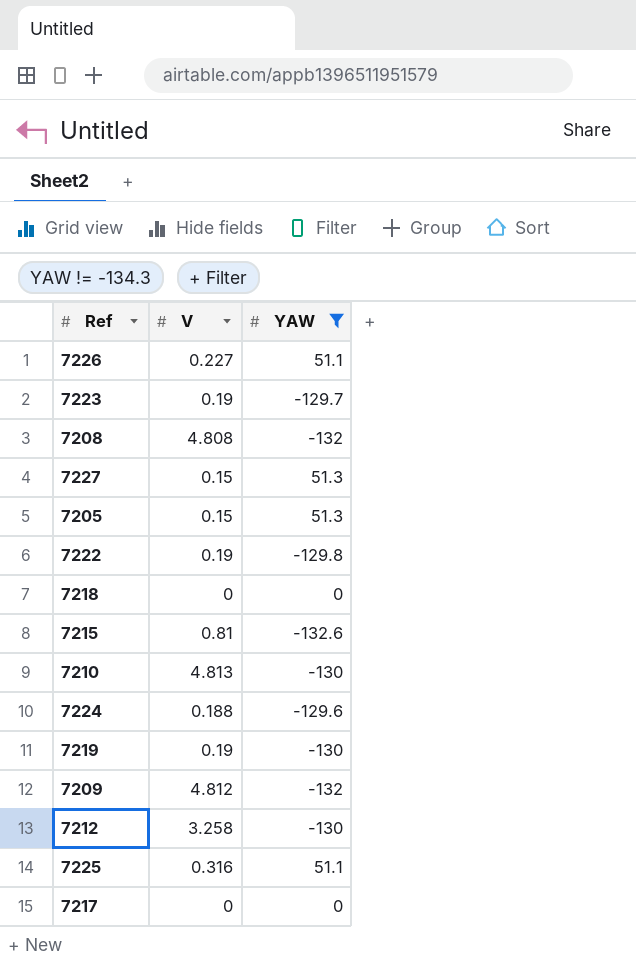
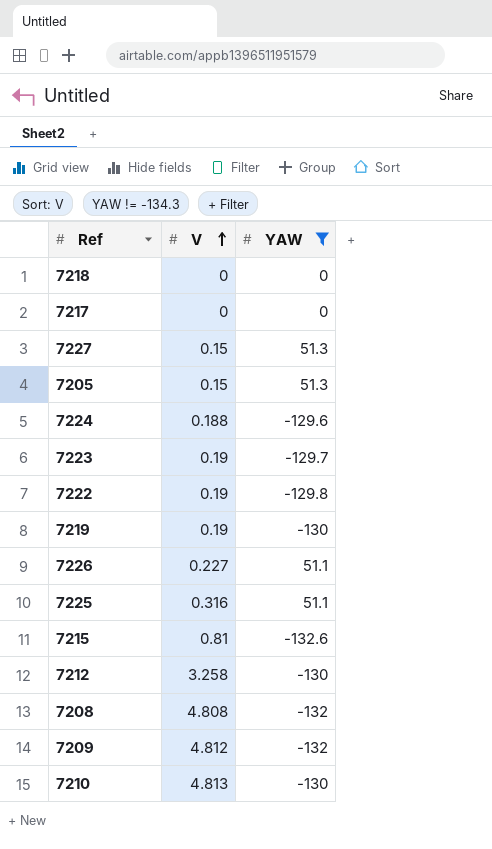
row order: none -> V ascending

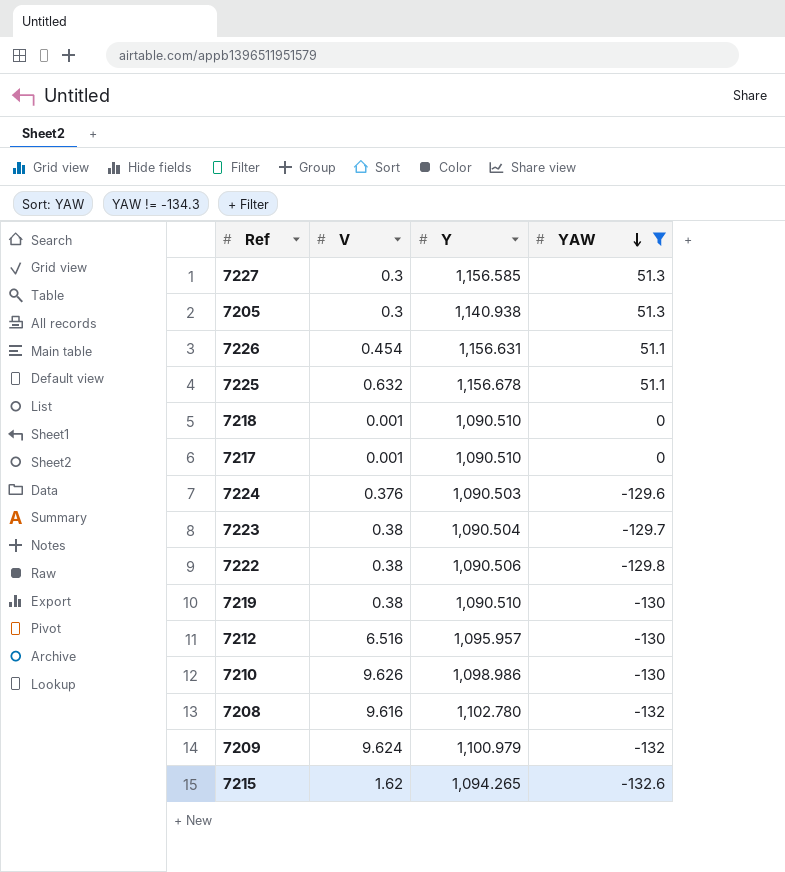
row order: V ascending -> YAW descending
column Y | position: none -> 3
7227 | V: 0.15 -> 0.3
7205 | V: 0.15 -> 0.3
7226 | V: 0.227 -> 0.454
7225 | V: 0.316 -> 0.632
7218 | V: 0 -> 0.001
7217 | V: 0 -> 0.001
7224 | V: 0.188 -> 0.376
7223 | V: 0.19 -> 0.38
7222 | V: 0.19 -> 0.38
7219 | V: 0.19 -> 0.38
7212 | V: 3.258 -> 6.516
7210 | V: 4.813 -> 9.626
7208 | V: 4.808 -> 9.616
7209 | V: 4.812 -> 9.624
7215 | V: 0.81 -> 1.62

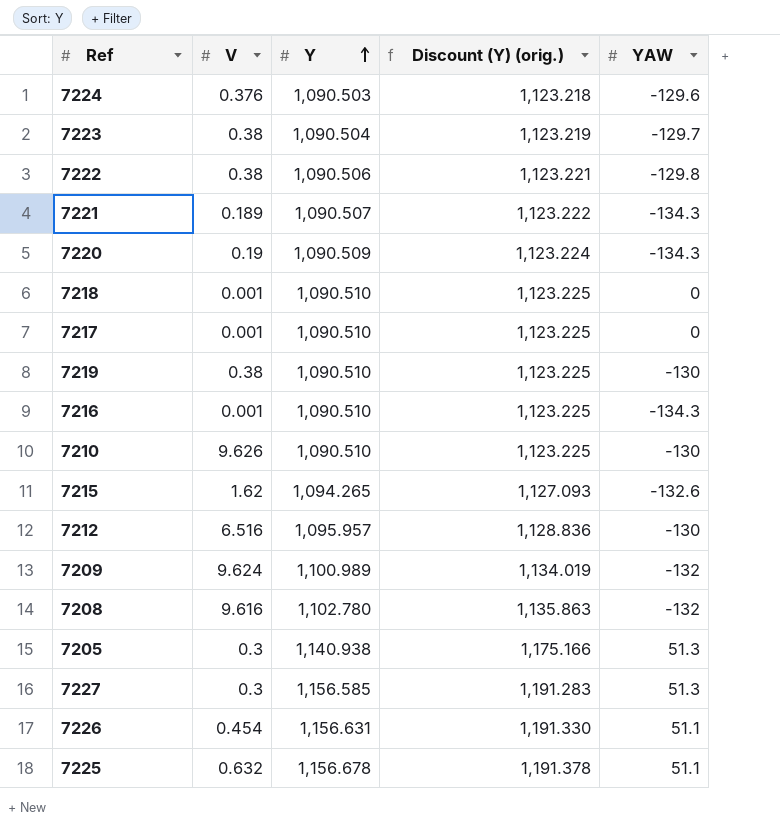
filter: YAW != -134.3 -> none
row order: YAW descending -> Y ascending
column Discount (Y) (orig.) | formula: none -> [Y] * 1.03
7210 | Y: 1,098.986 -> 1,090.510
7209 | Y: 1,100.979 -> 1,100.989

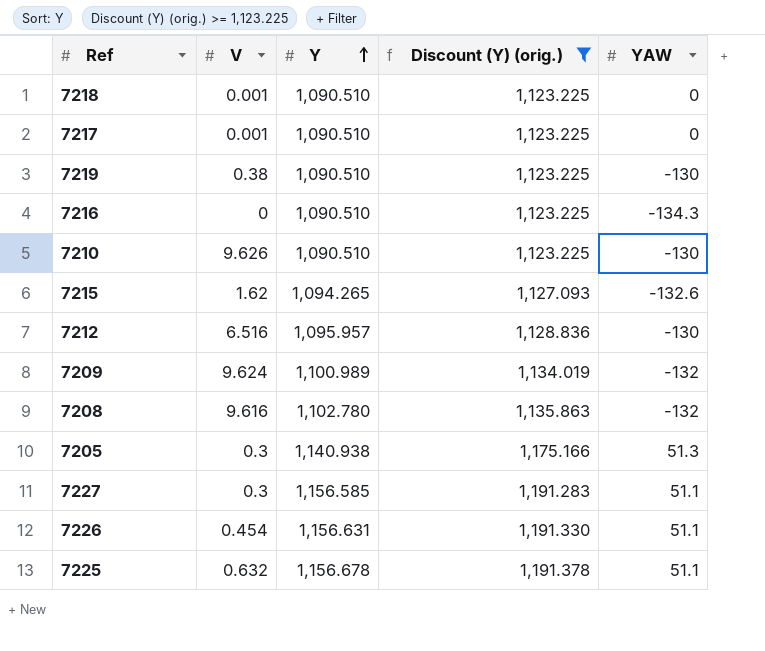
filter: none -> Discount (Y) (orig.) >= 1,123.225
7216 | V: 0.001 -> 0
7227 | YAW: 51.3 -> 51.1

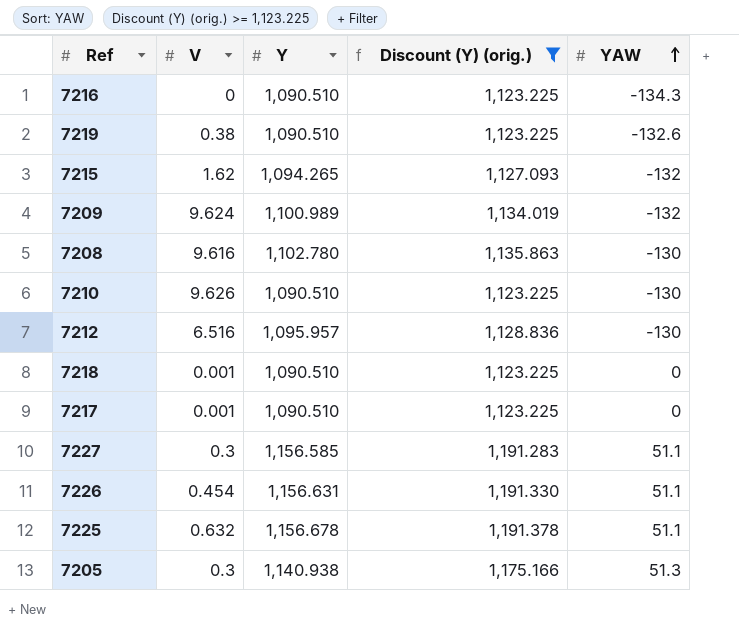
row order: Y ascending -> YAW ascending
7219 | YAW: -130 -> -132.6
7215 | YAW: -132.6 -> -132
7208 | YAW: -132 -> -130

